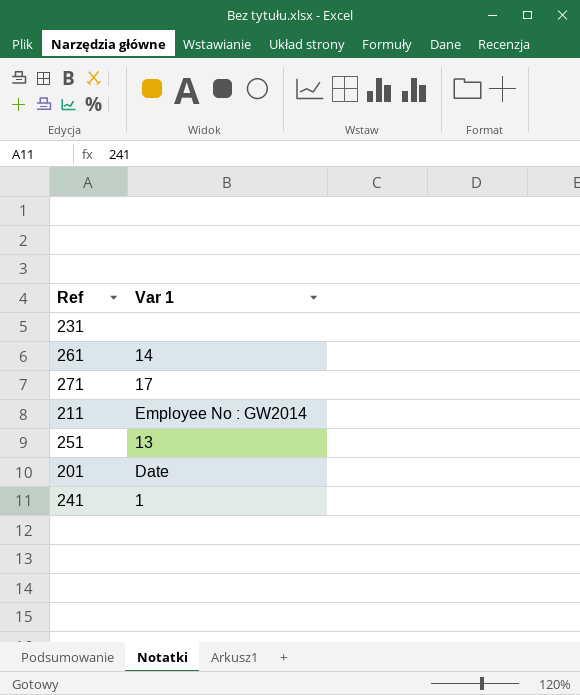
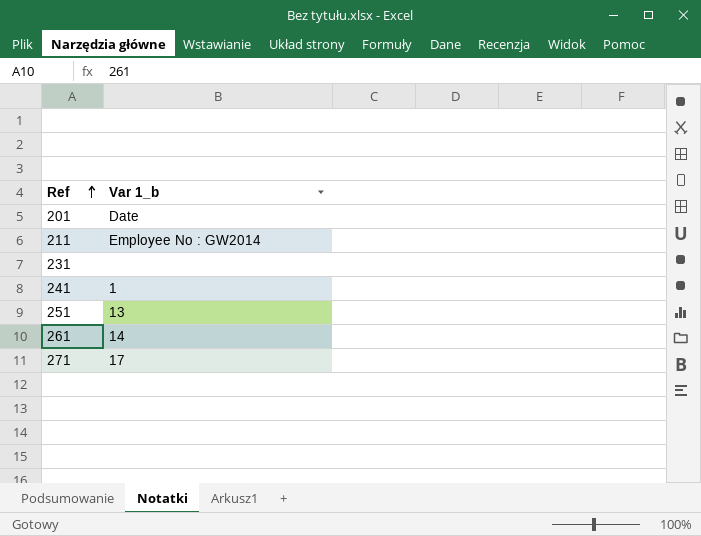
row order: none -> Ref ascending
column name: Var 1 -> Var 1_b

